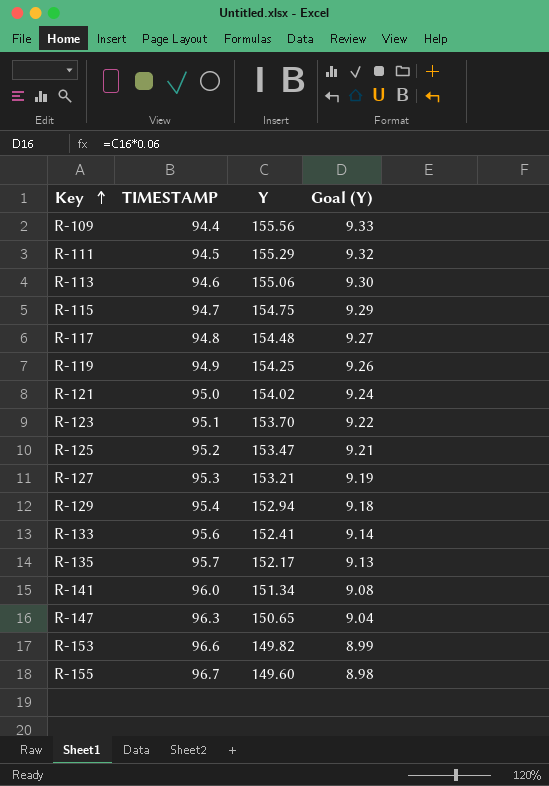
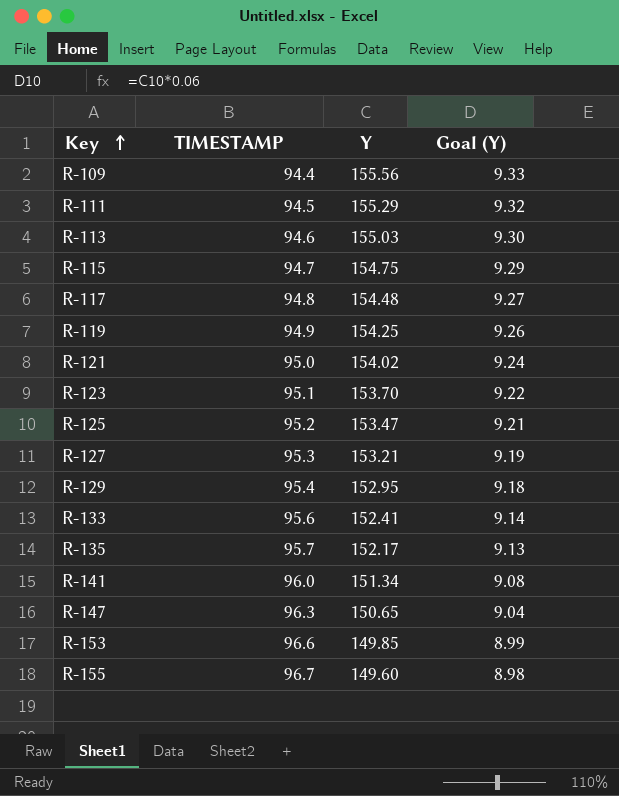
R-113 | Y: 155.06 -> 155.03
R-129 | Y: 152.94 -> 152.95
R-153 | Y: 149.82 -> 149.85

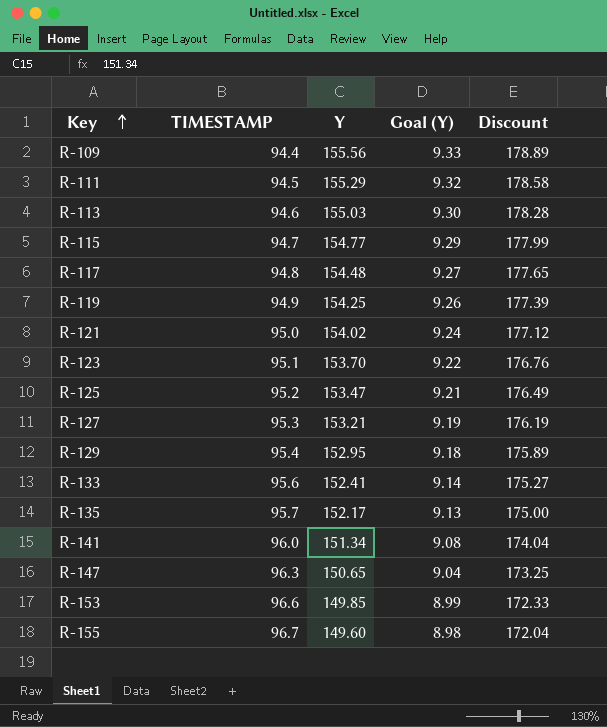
column Discount | formula: none -> [Y] * 1.15
R-115 | Y: 154.75 -> 154.77

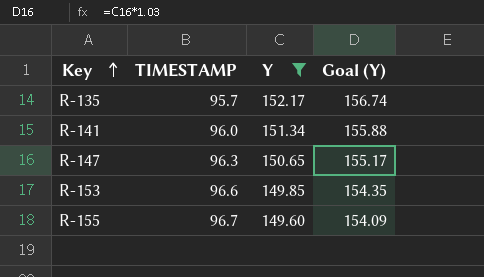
filter: none -> Y <= 152.17
column Discount | formula: [Y] * 1.15 -> none
column Goal (Y) | formula: [Y] * 0.06 -> [Y] * 1.03

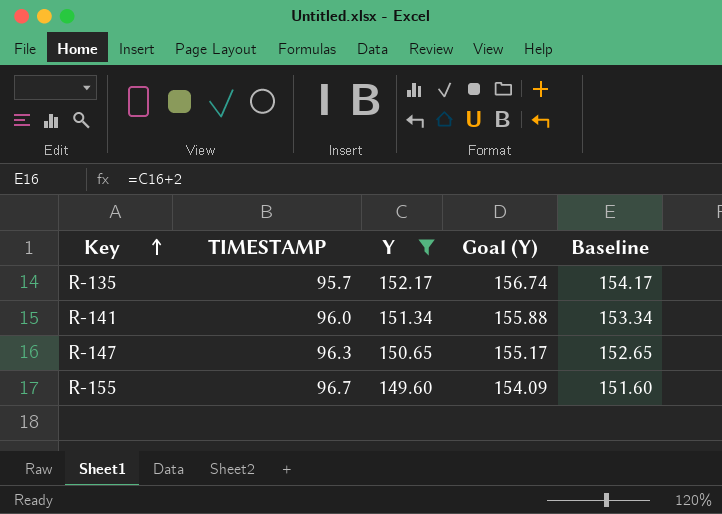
column Baseline | formula: none -> [Y] + 2
row R-153: 96.6 | 149.85 | 154.35 -> none

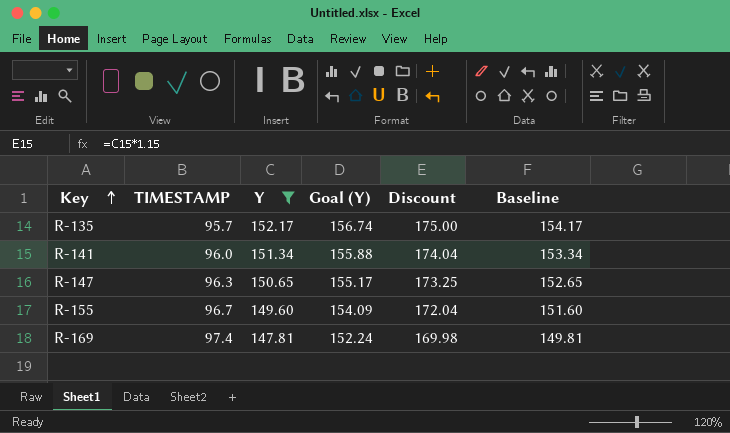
column Discount | formula: none -> [Y] * 1.15
row R-169: none -> 97.4 | 147.81 | 152.24 | 169.98 | 149.81

